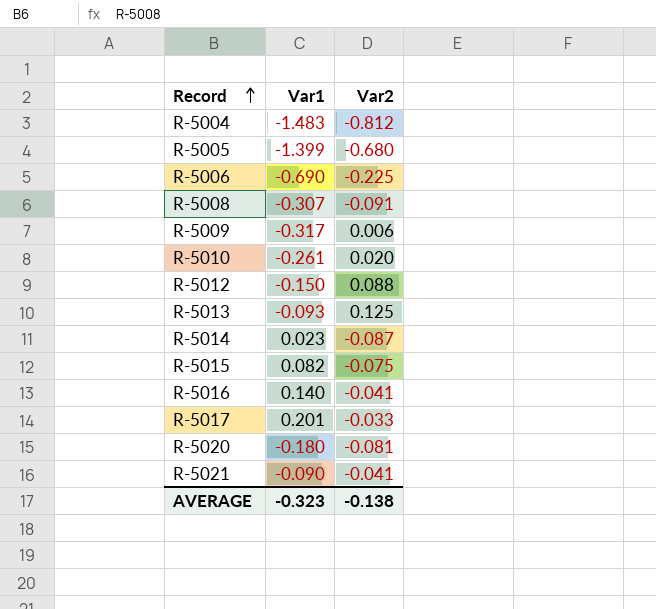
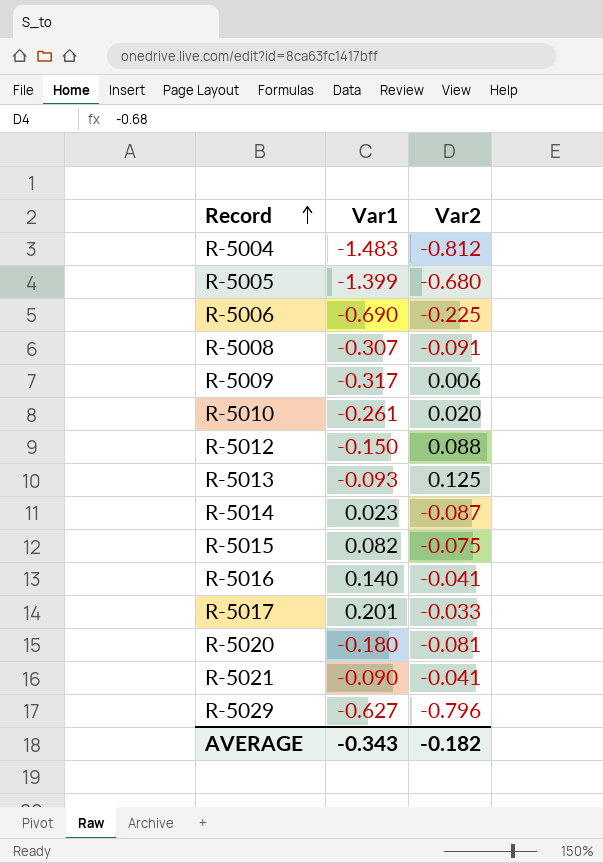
row R-5029: none -> -0.627 | -0.796
AVERAGE | Var1: -0.323 -> -0.343
AVERAGE | Var2: -0.138 -> -0.182

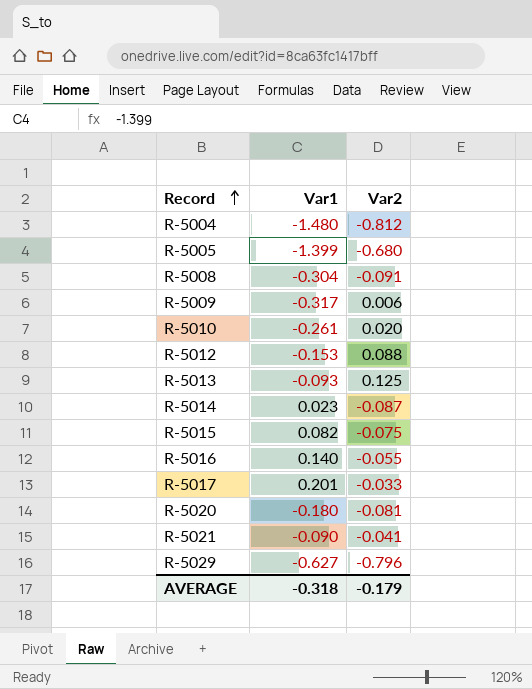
row R-5006: -0.690 | -0.225 -> none
R-5004 | Var1: -1.483 -> -1.480
R-5008 | Var1: -0.307 -> -0.304
R-5012 | Var1: -0.150 -> -0.153
R-5016 | Var2: -0.041 -> -0.055
AVERAGE | Var1: -0.343 -> -0.318
AVERAGE | Var2: -0.182 -> -0.179

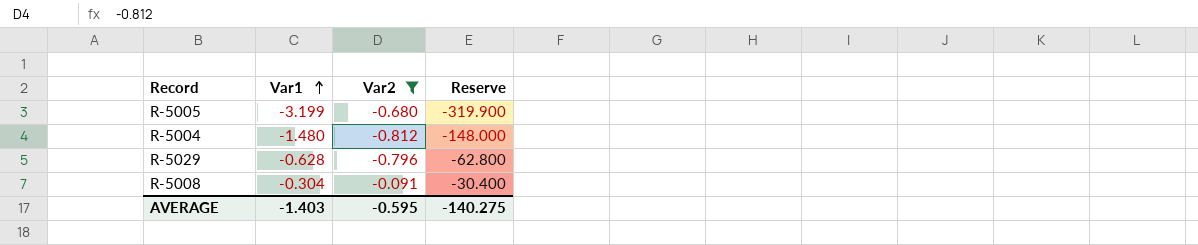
filter: none -> Var2 <= -0.091
row order: Record ascending -> Var1 ascending
column Reserve | formula: none -> [Var1] * 100
R-5005 | Var1: -1.399 -> -3.199
R-5029 | Var1: -0.627 -> -0.628
AVERAGE | Var1: -0.318 -> -1.403
AVERAGE | Var2: -0.179 -> -0.595

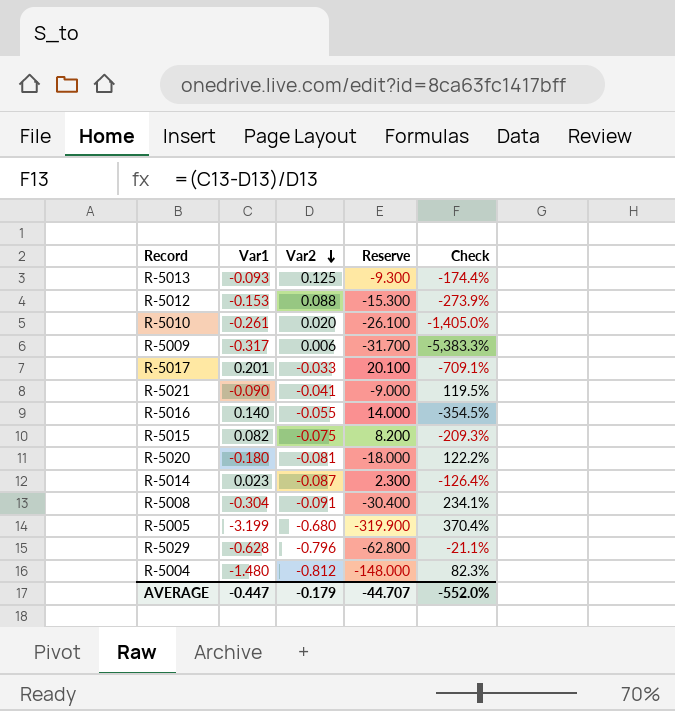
filter: Var2 <= -0.091 -> none
row order: Var1 ascending -> Var2 descending
column Check | formula: none -> ([Var1] - [Var2]) / [Var2]
AVERAGE | Var1: -1.403 -> -0.447
AVERAGE | Var2: -0.595 -> -0.179
AVERAGE | Reserve: -140.275 -> -44.707

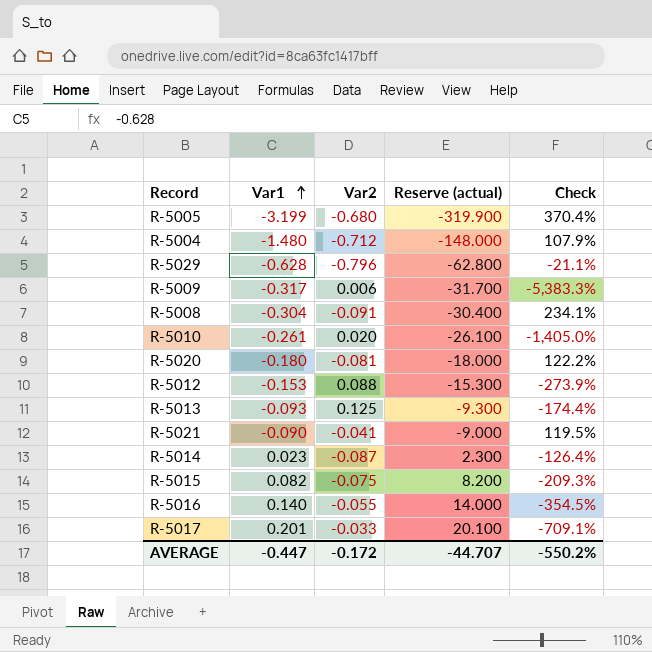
row order: Var2 descending -> Var1 ascending
column name: Reserve -> Reserve (actual)
R-5004 | Var2: -0.812 -> -0.712
R-5004 | Check: 82.3% -> 107.9%
AVERAGE | Var2: -0.179 -> -0.172
AVERAGE | Check: -552.0% -> -550.2%

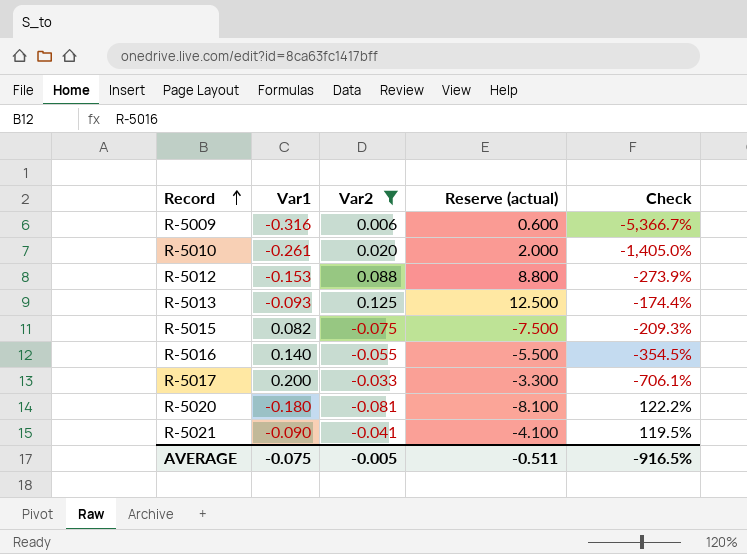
filter: none -> Var2 >= -0.081
row order: Var1 ascending -> Record ascending
column Reserve (actual) | formula: [Var1] * 100 -> [Var2] * 100
R-5009 | Var1: -0.317 -> -0.316
R-5009 | Check: -5,383.3% -> -5,366.7%
R-5017 | Var1: 0.201 -> 0.200
R-5017 | Check: -709.1% -> -706.1%
AVERAGE | Var1: -0.447 -> -0.075
AVERAGE | Var2: -0.172 -> -0.005
AVERAGE | Reserve (actual): -44.707 -> -0.511
AVERAGE | Check: -550.2% -> -916.5%

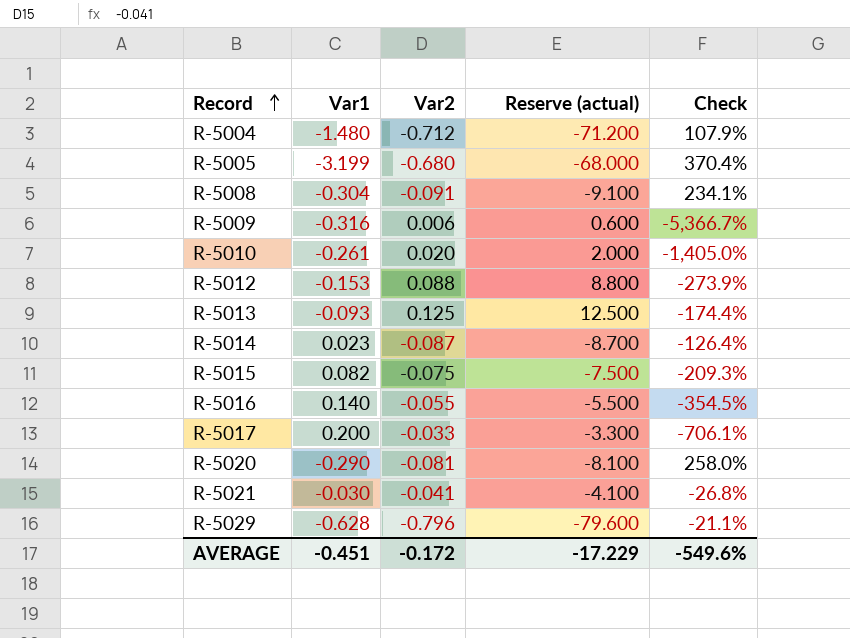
filter: Var2 >= -0.081 -> none
R-5020 | Var1: -0.180 -> -0.290
R-5020 | Check: 122.2% -> 258.0%
R-5021 | Var1: -0.090 -> -0.030
R-5021 | Check: 119.5% -> -26.8%
AVERAGE | Var1: -0.075 -> -0.451
AVERAGE | Var2: -0.005 -> -0.172
AVERAGE | Reserve (actual): -0.511 -> -17.229
AVERAGE | Check: -916.5% -> -549.6%

